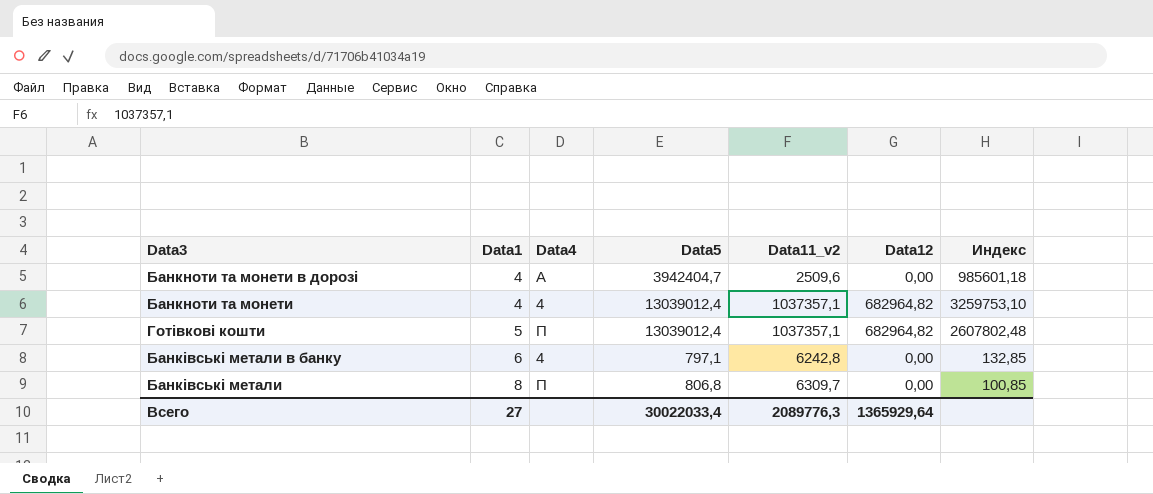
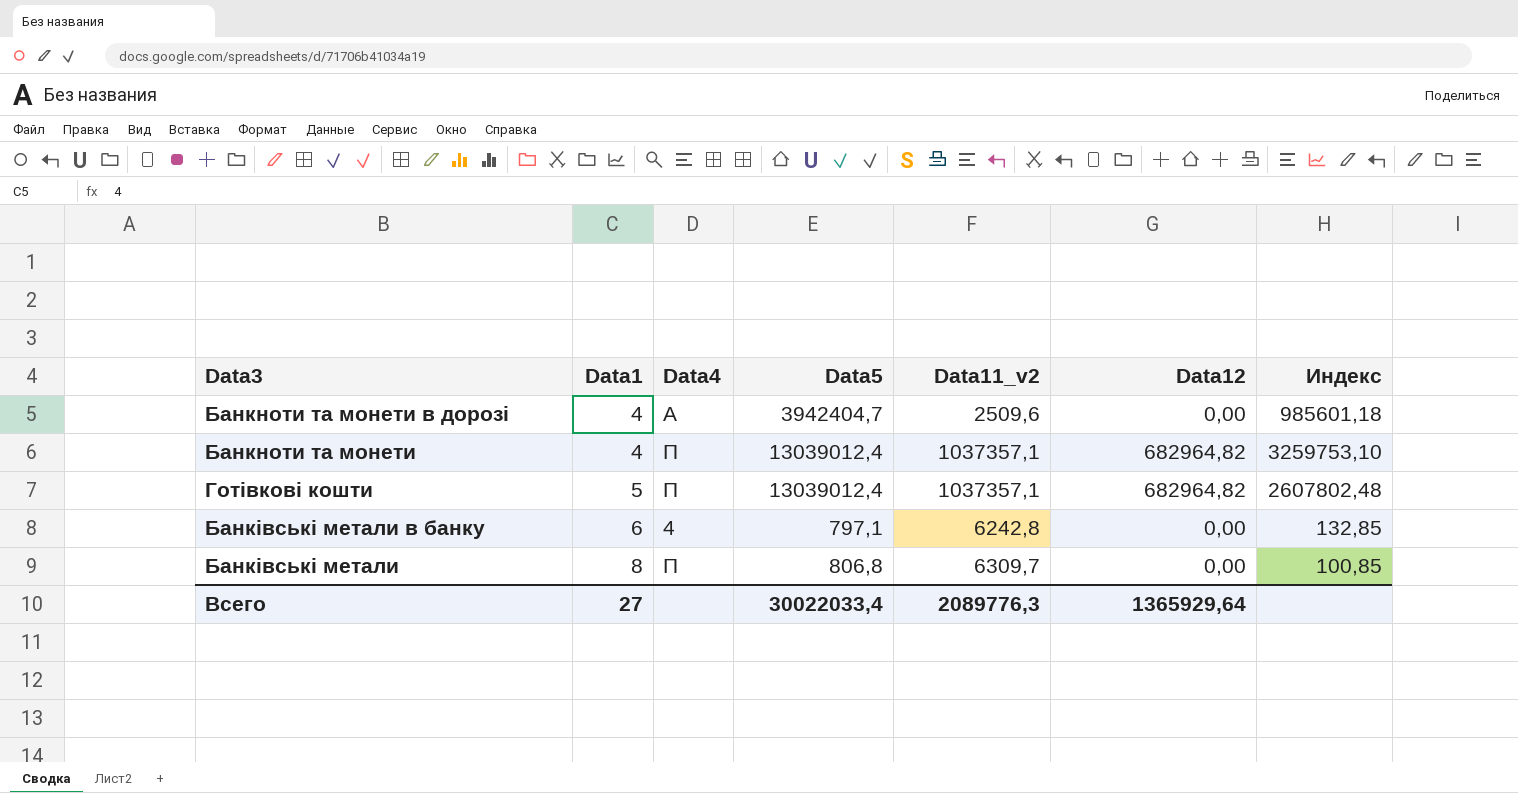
Банкноти та монети | Data4: 4 -> П

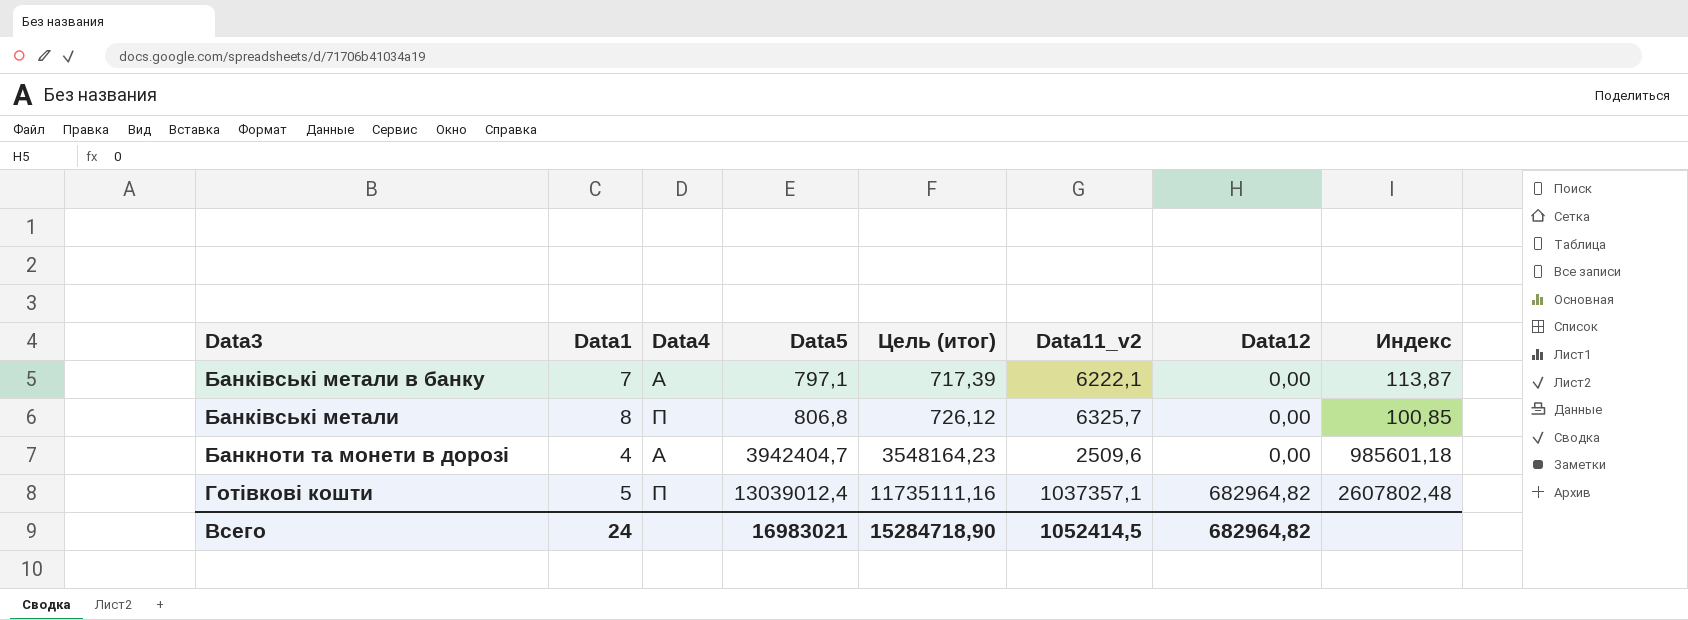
row order: Data1 ascending -> Data5 ascending
column Цель (итог) | formula: none -> [Data5] * 0,9
row Банкноти та монети: 4 | П | 13039012,4 | 1037357,1 | 682964,82 | 3259753,10 -> none
Банківські метали в банку | Data1: 6 -> 7
Банківські метали в банку | Data4: 4 -> A
Банківські метали в банку | Data11_v2: 6242,8 -> 6222,1
Банківські метали в банку | Индекс: 132,85 -> 113,87
Банківські метали | Data11_v2: 6309,7 -> 6325,7
Всего | Data1: 27 -> 24
Всего | Data5: 30022033,4 -> 16983021
Всего | Data11_v2: 2089776,3 -> 1052414,5
Всего | Data12: 1365929,64 -> 682964,82

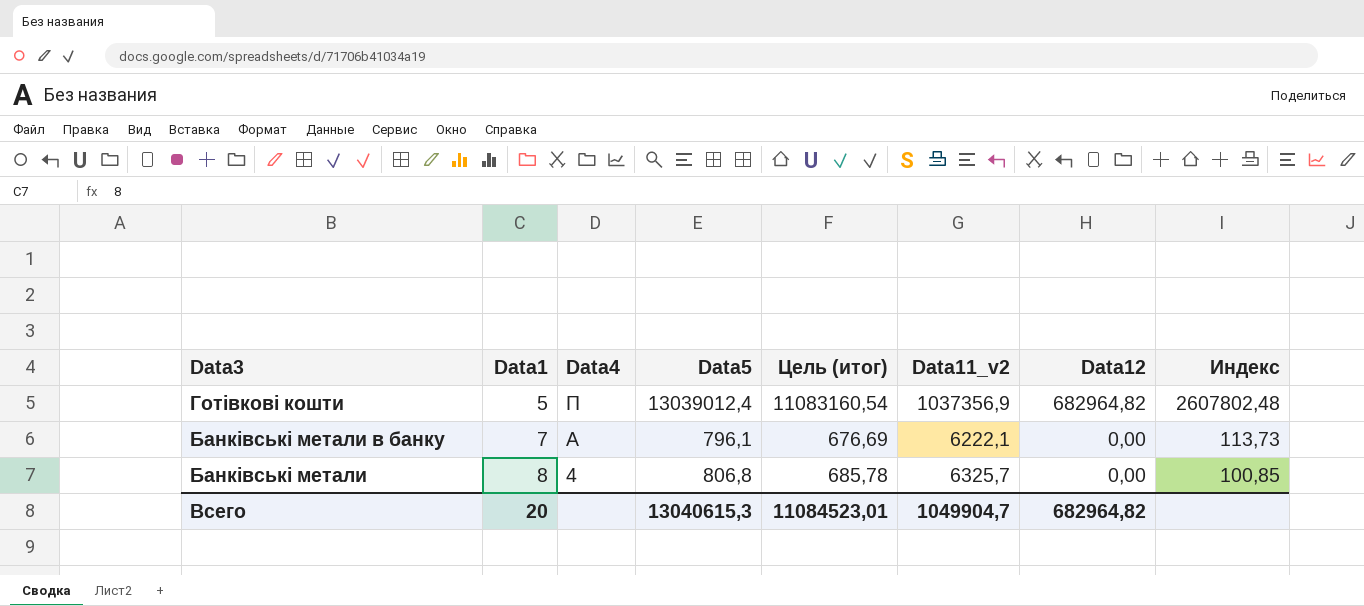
row order: Data5 ascending -> Data3 descending
column Цель (итог) | formula: [Data5] * 0,9 -> [Data5] * 0,85
row Банкноти та монети в дорозі: 4 | A | 3942404,7 | 3548164,23 | 2509,6 | 0,00 | 985601,18 -> none
Готівкові кошти | Data11_v2: 1037357,1 -> 1037356,9
Банківські метали в банку | Data5: 797,1 -> 796,1
Банківські метали в банку | Индекс: 113,87 -> 113,73
Банківські метали | Data4: П -> 4
Всего | Data1: 24 -> 20
Всего | Data5: 16983021 -> 13040615,3
Всего | Цель (итог): 15284718,90 -> 11084523,01
Всего | Data11_v2: 1052414,5 -> 1049904,7

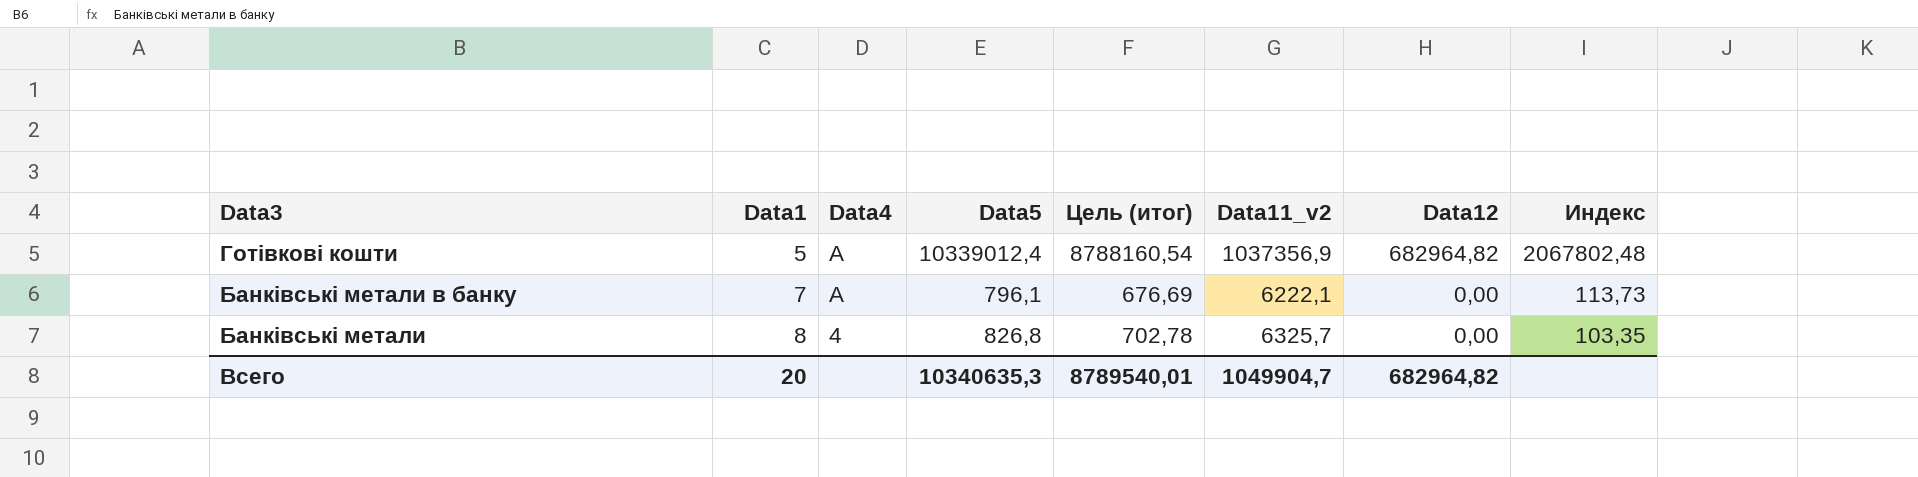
Готівкові кошти | Data4: П -> A
Готівкові кошти | Data5: 13039012,4 -> 10339012,4
Готівкові кошти | Цель (итог): 11083160,54 -> 8788160,54
Готівкові кошти | Индекс: 2607802,48 -> 2067802,48
Банківські метали | Data5: 806,8 -> 826,8
Банківські метали | Цель (итог): 685,78 -> 702,78
Банківські метали | Индекс: 100,85 -> 103,35
Всего | Data5: 13040615,3 -> 10340635,3
Всего | Цель (итог): 11084523,01 -> 8789540,01

